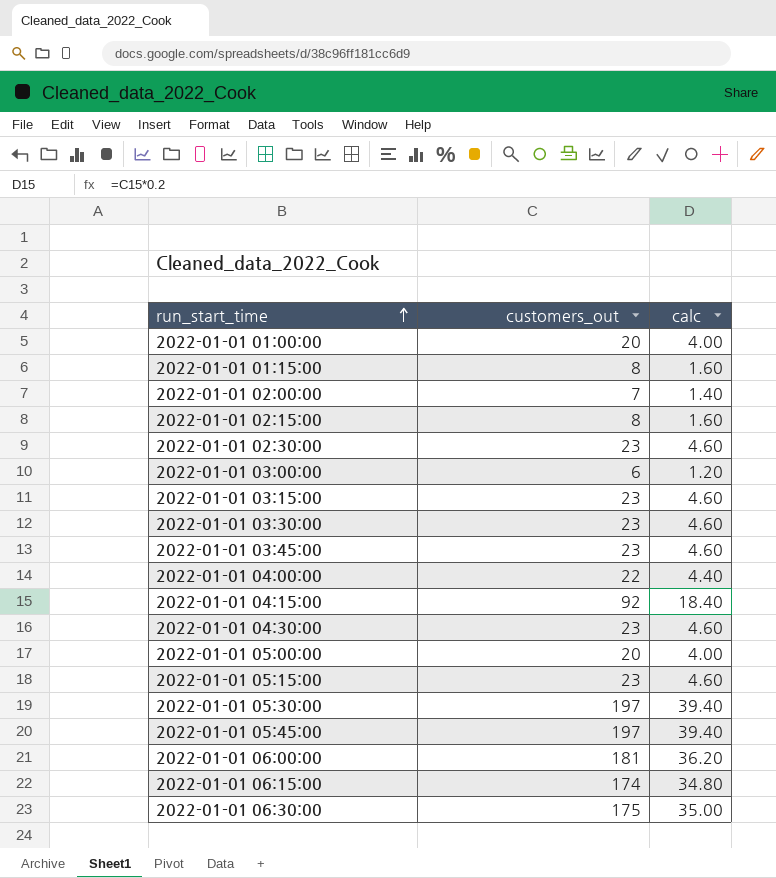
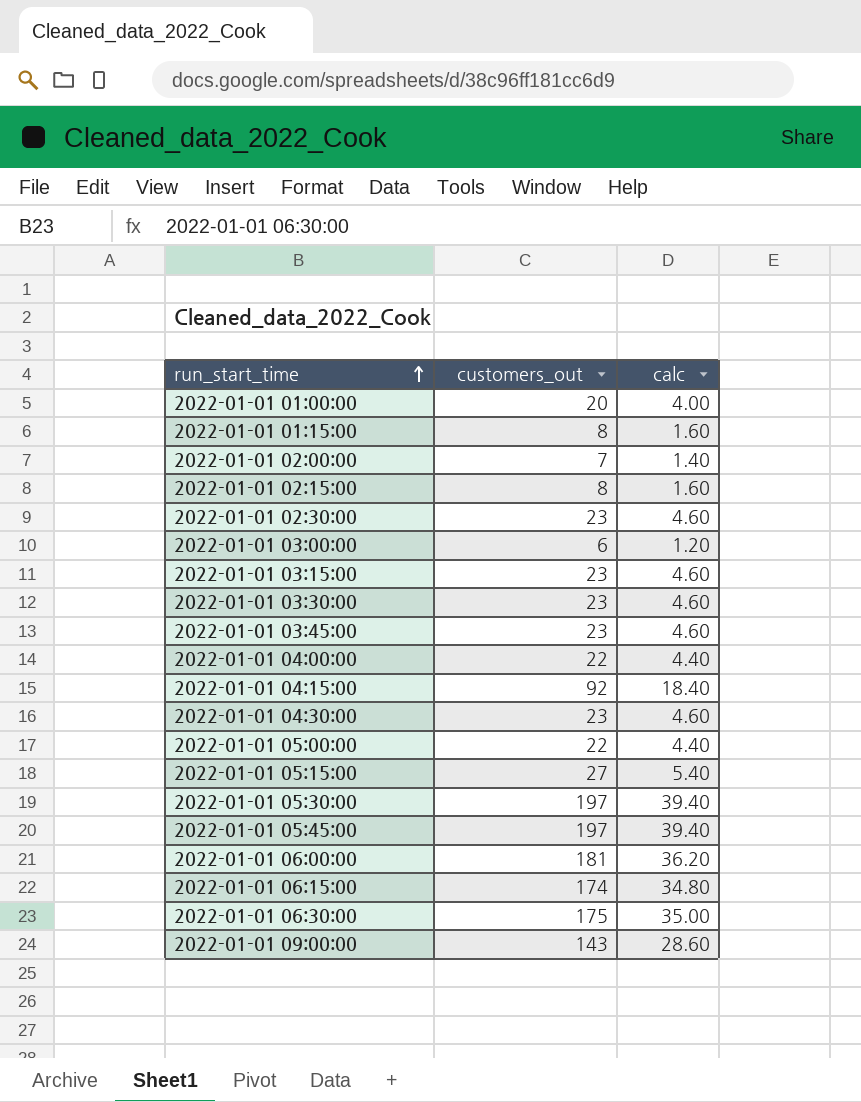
2022-01-01 05:00:00 | customers_out: 20 -> 22
2022-01-01 05:00:00 | calc: 4.00 -> 4.40
2022-01-01 05:15:00 | customers_out: 23 -> 27
2022-01-01 05:15:00 | calc: 4.60 -> 5.40
row 2022-01-01 09:00:00: none -> 143 | 28.60

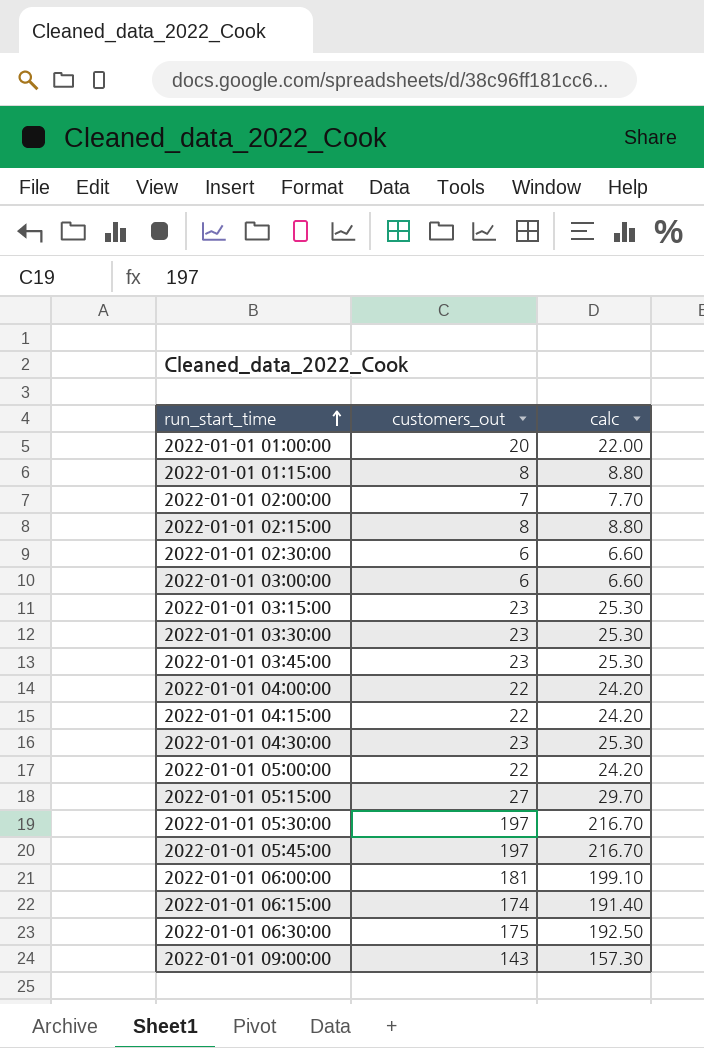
column calc | formula: [customers_out] * 0.2 -> [customers_out] * 1.1
2022-01-01 02:30:00 | customers_out: 23 -> 6
2022-01-01 04:15:00 | customers_out: 92 -> 22

